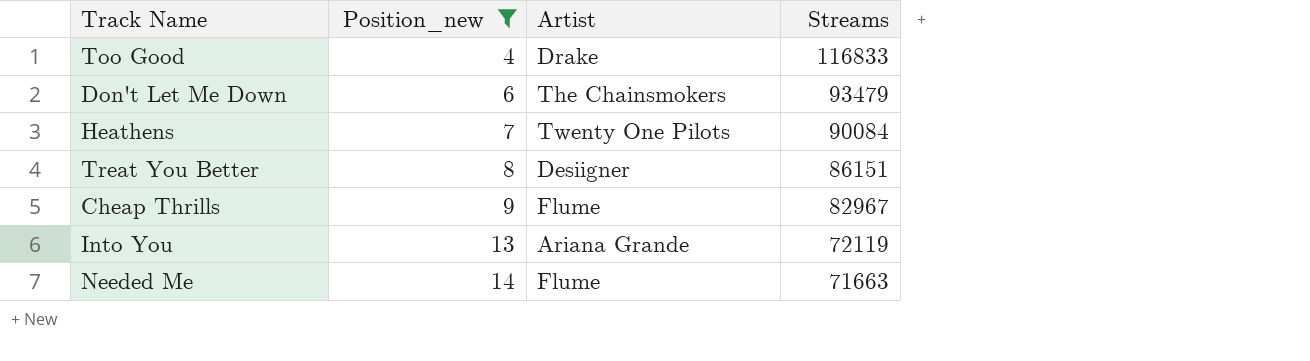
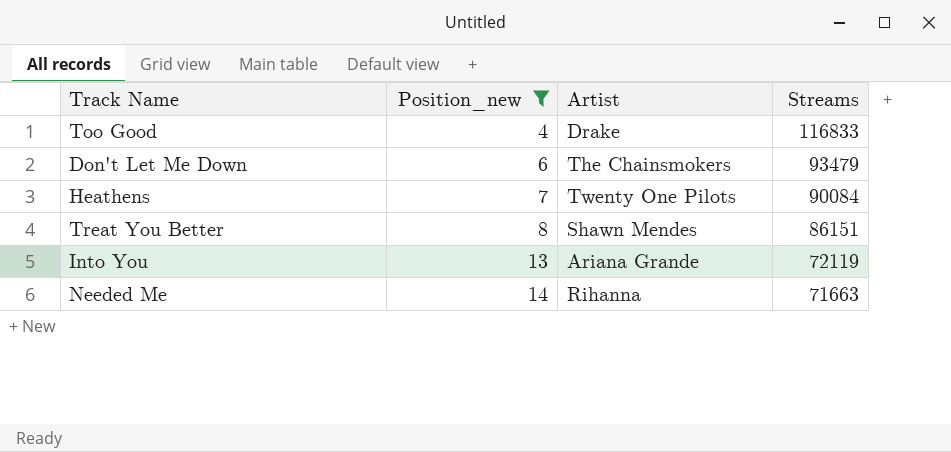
row Cheap Thrills: 9 | Flume | 82967 -> none
Treat You Better | Artist: Desiigner -> Shawn Mendes
Needed Me | Artist: Flume -> Rihanna

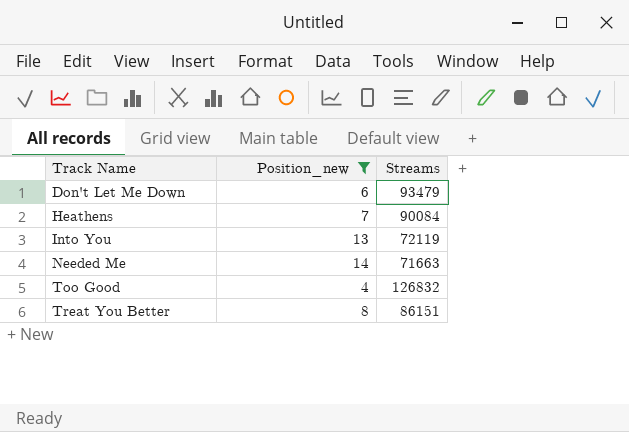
row order: Position_new ascending -> Track Name ascending
column Artist | position: 3 -> none
Too Good | Streams: 116833 -> 126832

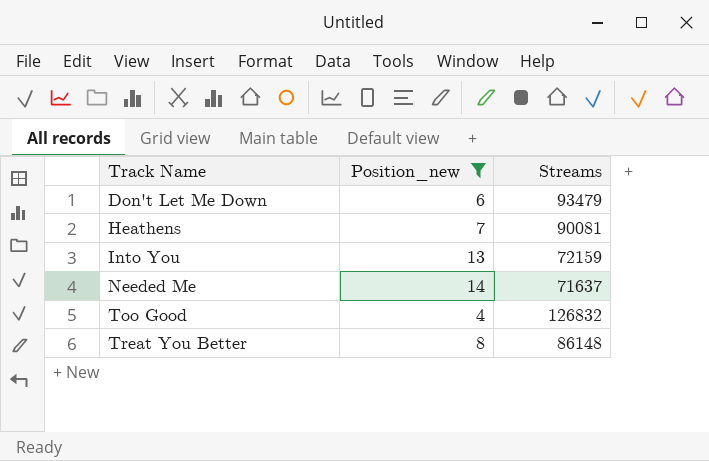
Heathens | Streams: 90084 -> 90081
Into You | Streams: 72119 -> 72159
Needed Me | Streams: 71663 -> 71637
Treat You Better | Streams: 86151 -> 86148

